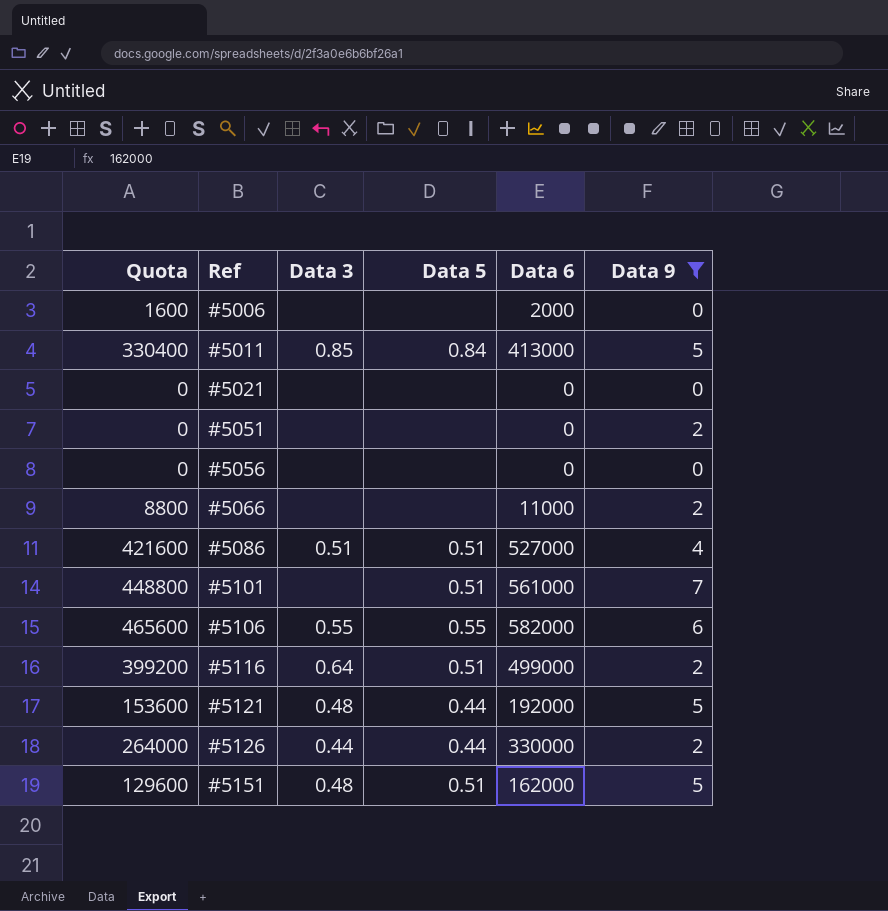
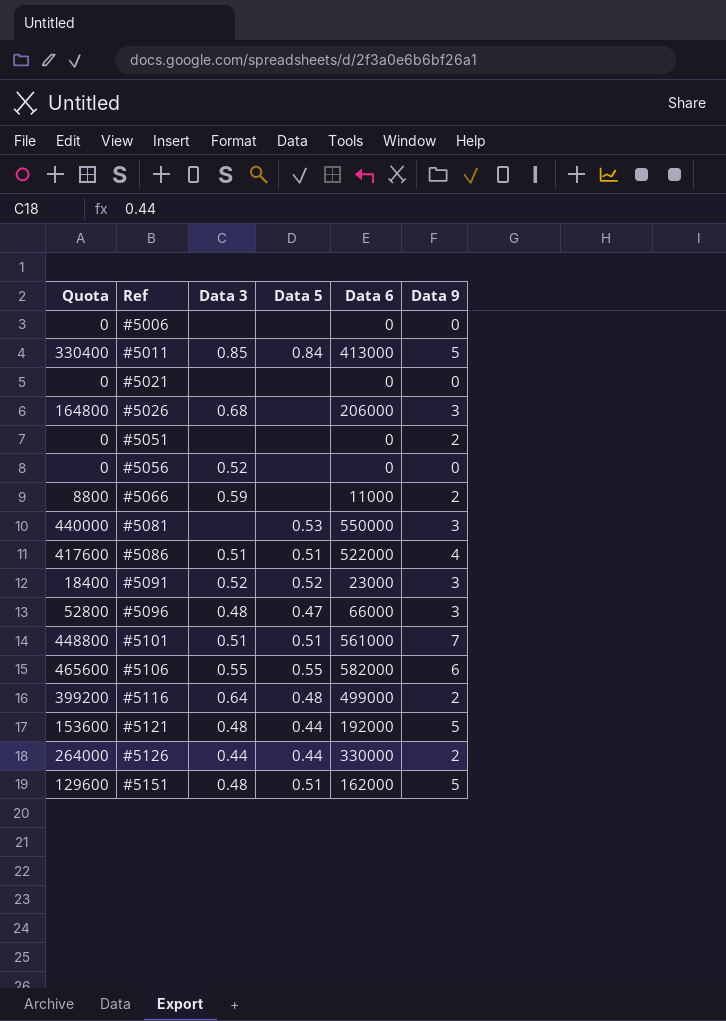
filter: Data 9 != 3 -> none
#5006 | Quota: 1600 -> 0
#5006 | Data 6: 2000 -> 0
#5056 | Data 3: none -> 0.52
#5066 | Data 3: none -> 0.59
#5086 | Quota: 421600 -> 417600
#5086 | Data 6: 527000 -> 522000
#5101 | Data 3: none -> 0.51
#5116 | Data 5: 0.51 -> 0.48

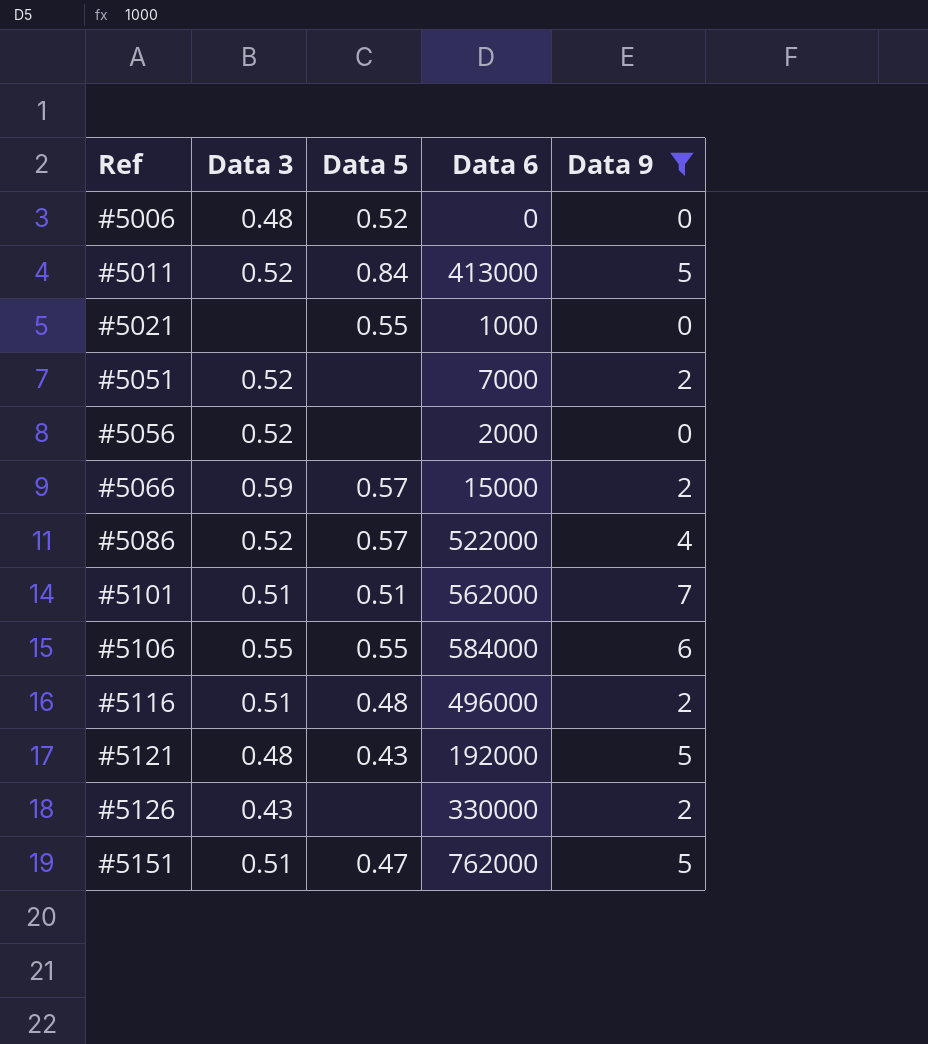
filter: none -> Data 9 != 3
column Quota | formula: [Data 6] * 0.8 -> none
#5006 | Data 3: none -> 0.48
#5006 | Data 5: none -> 0.52
#5011 | Data 3: 0.85 -> 0.52
#5021 | Data 5: none -> 0.55
#5021 | Data 6: 0 -> 1000
#5051 | Data 3: none -> 0.52
#5051 | Data 6: 0 -> 7000
#5056 | Data 6: 0 -> 2000
#5066 | Data 5: none -> 0.57
#5066 | Data 6: 11000 -> 15000
#5086 | Data 3: 0.51 -> 0.52
#5086 | Data 5: 0.51 -> 0.57
#5101 | Data 6: 561000 -> 562000
#5106 | Data 6: 582000 -> 584000
#5116 | Data 3: 0.64 -> 0.51
#5116 | Data 6: 499000 -> 496000
#5121 | Data 5: 0.44 -> 0.43
#5126 | Data 3: 0.44 -> 0.43
#5126 | Data 5: 0.44 -> none
#5151 | Data 3: 0.48 -> 0.51
#5151 | Data 5: 0.51 -> 0.47
#5151 | Data 6: 162000 -> 762000

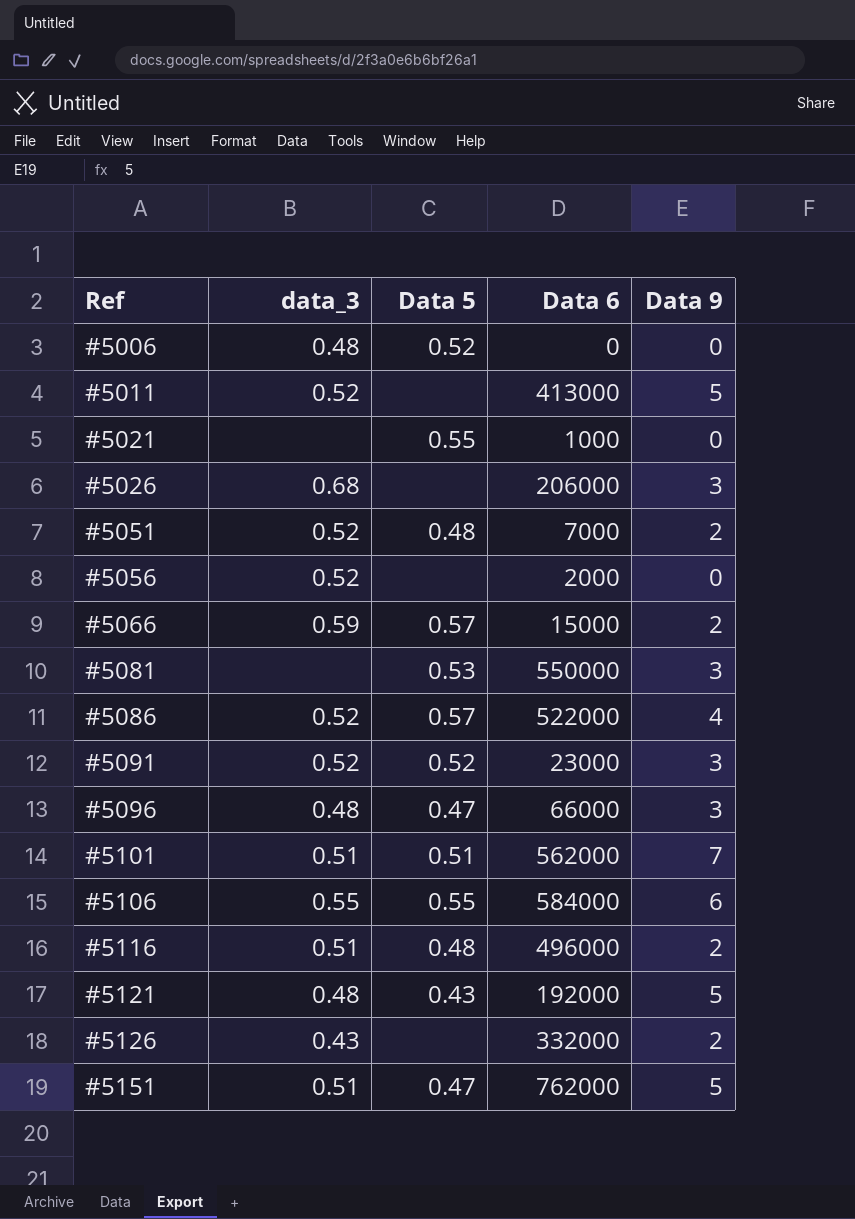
filter: Data 9 != 3 -> none
column name: Data 3 -> data_3
#5011 | Data 5: 0.84 -> none
#5051 | Data 5: none -> 0.48
#5126 | Data 6: 330000 -> 332000

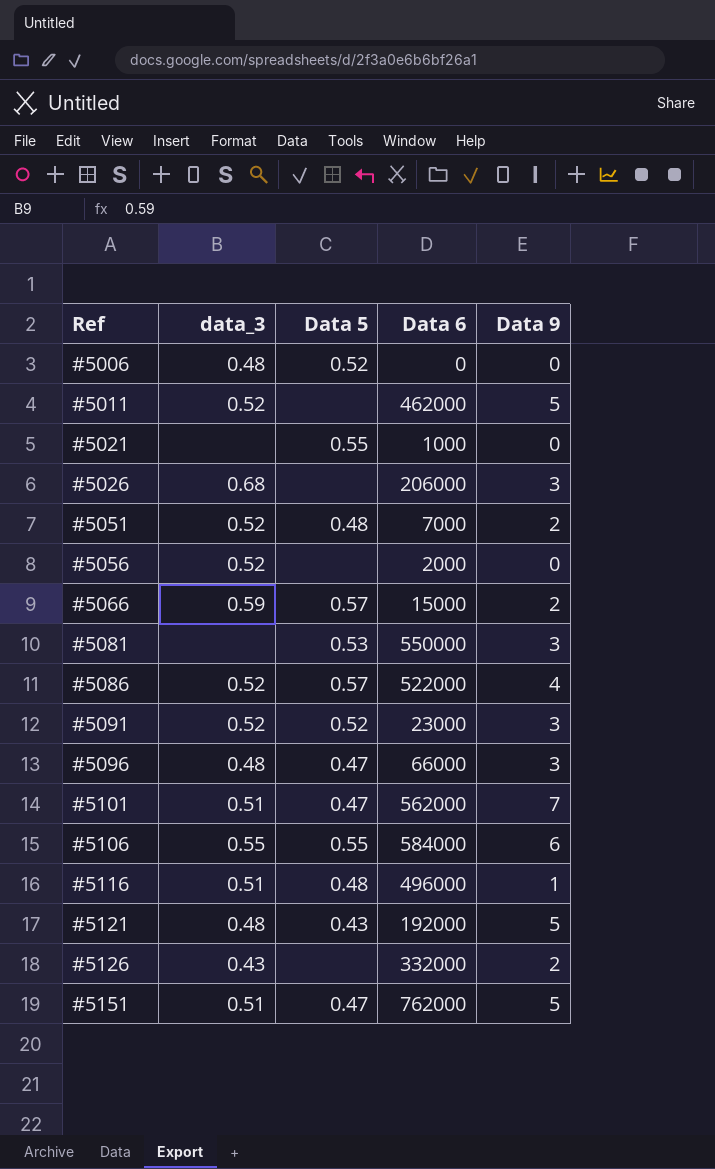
#5011 | Data 6: 413000 -> 462000
#5101 | Data 5: 0.51 -> 0.47
#5116 | Data 9: 2 -> 1

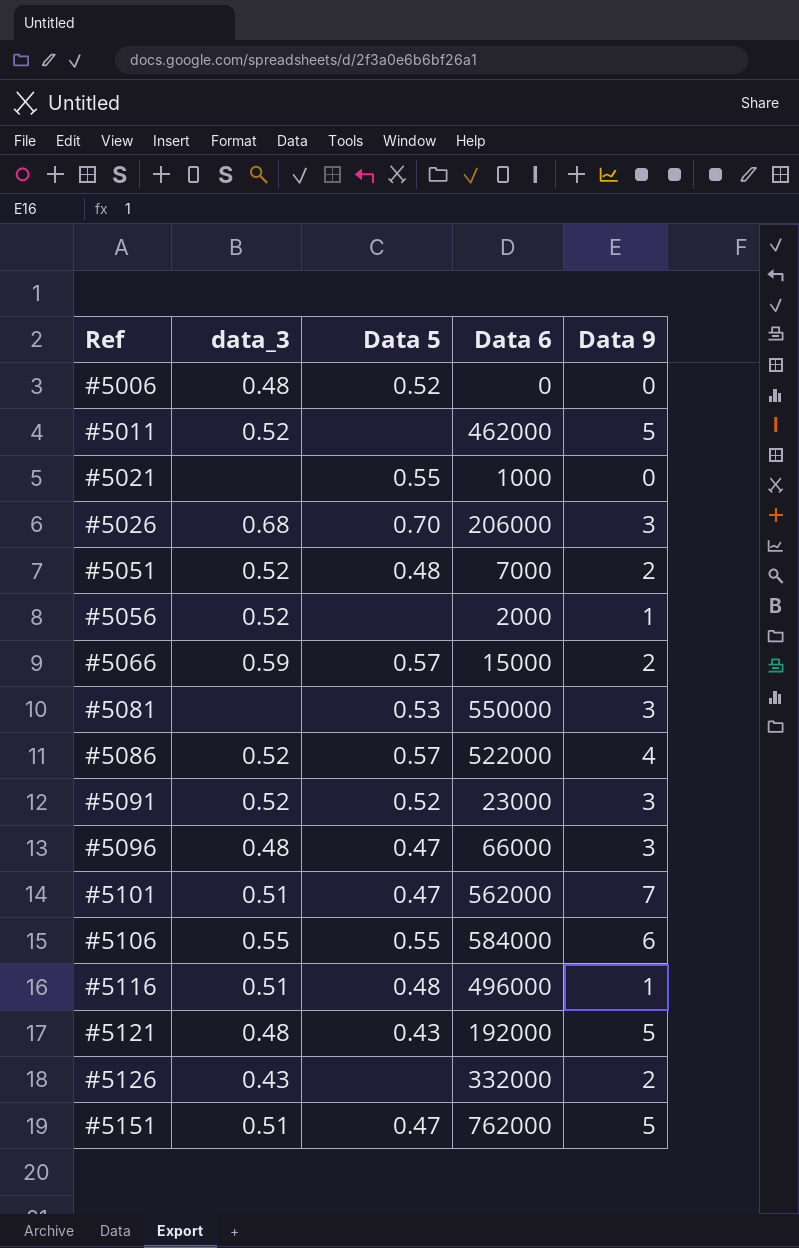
#5026 | Data 5: none -> 0.70
#5056 | Data 9: 0 -> 1

